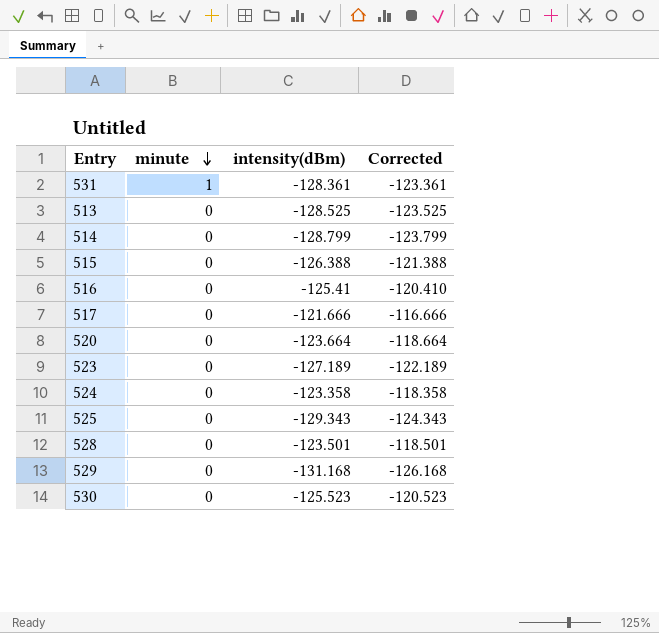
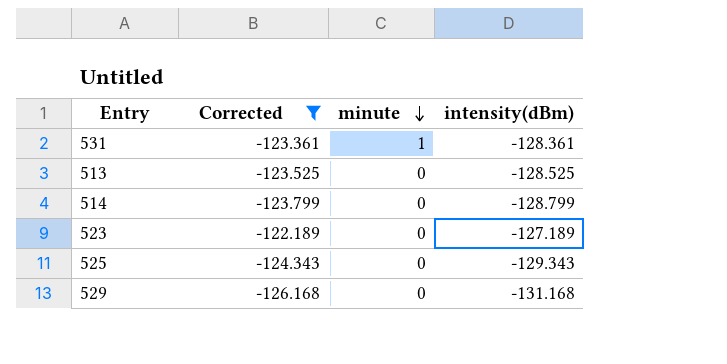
filter: none -> Corrected <= -122.189
column Corrected | position: 4 -> 2

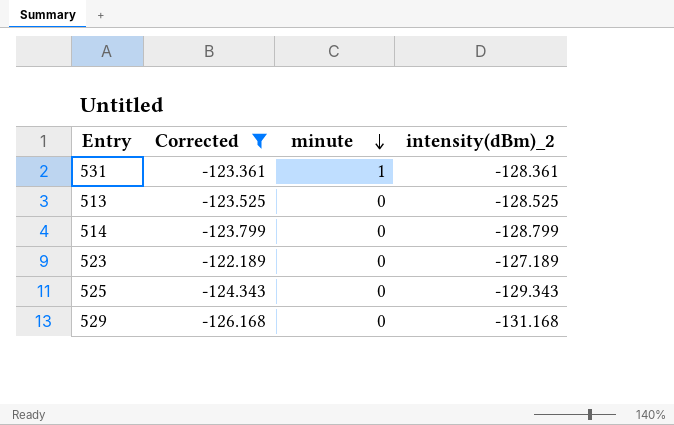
column name: intensity(dBm) -> intensity(dBm)_2

